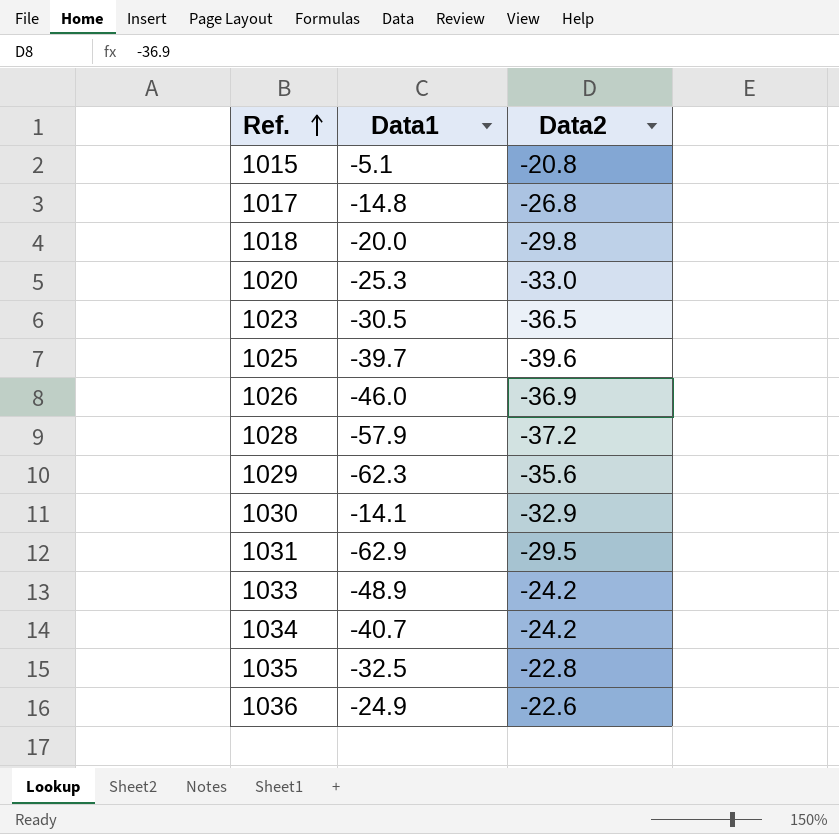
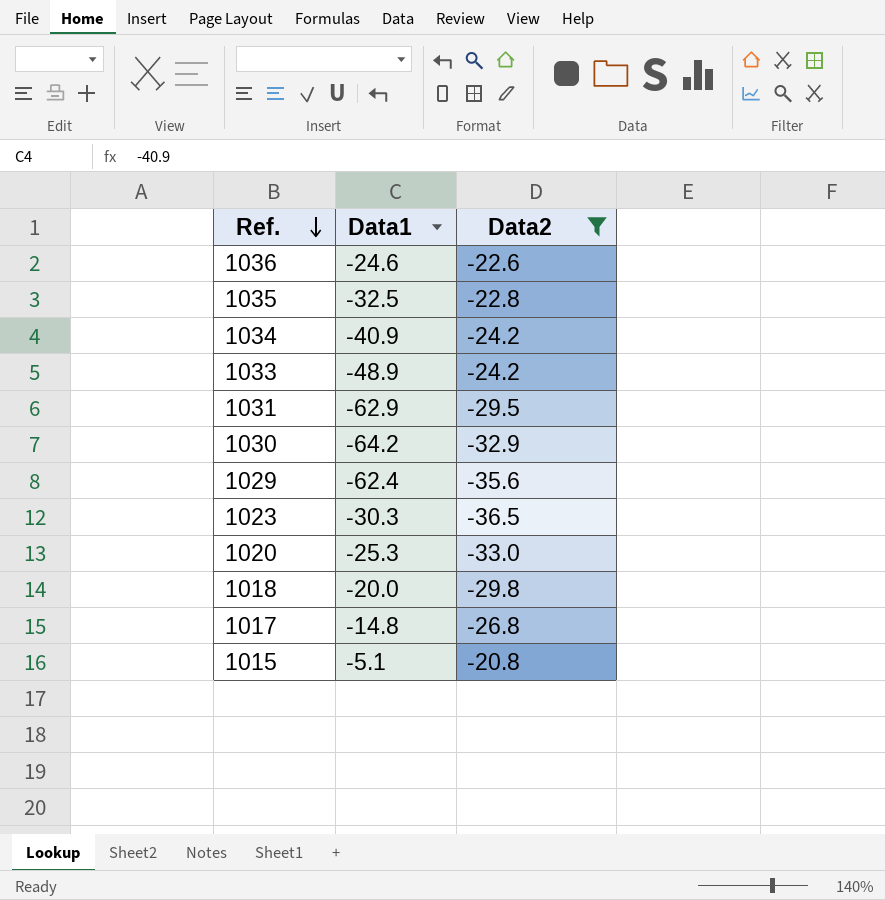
filter: none -> Data2 >= -36.5
row order: Ref. ascending -> Ref. descending
1036 | Data1: -24.9 -> -24.6
1034 | Data1: -40.7 -> -40.9
1030 | Data1: -14.1 -> -64.2
1029 | Data1: -62.3 -> -62.4
1023 | Data1: -30.5 -> -30.3

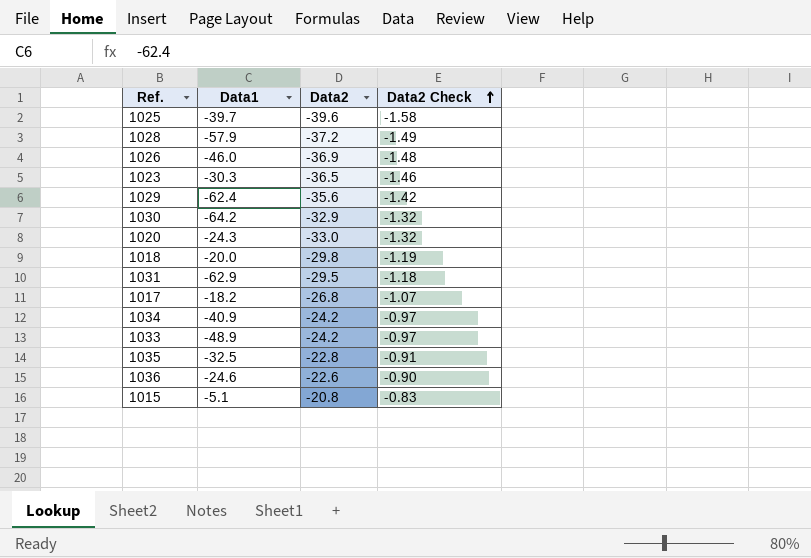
filter: Data2 >= -36.5 -> none
row order: Ref. descending -> Data2 Check ascending
column Data2 Check | formula: none -> [Data2] * 0.04
1020 | Data1: -25.3 -> -24.3
1017 | Data1: -14.8 -> -18.2

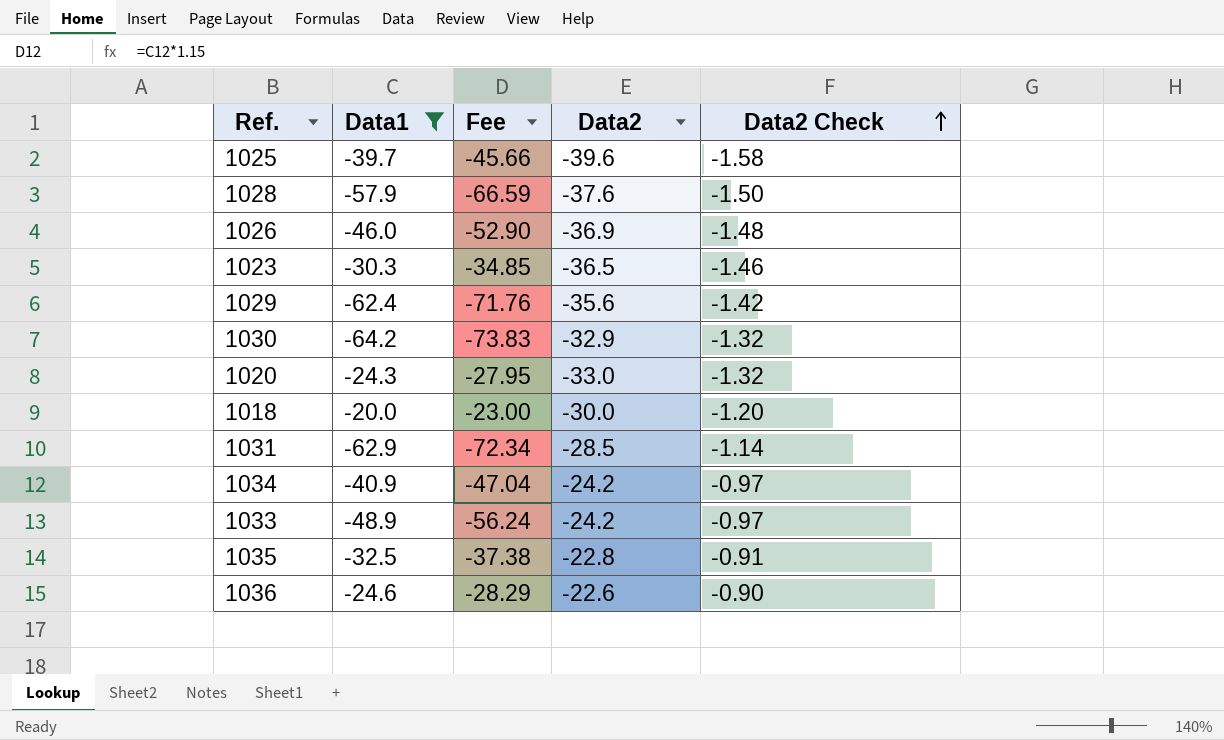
filter: none -> Data1 <= -20.0
column Fee | formula: none -> [Data1] * 1.15
1028 | Data2: -37.2 -> -37.6
1028 | Data2 Check: -1.49 -> -1.50
1018 | Data2: -29.8 -> -30.0
1018 | Data2 Check: -1.19 -> -1.20
1031 | Data2: -29.5 -> -28.5
1031 | Data2 Check: -1.18 -> -1.14

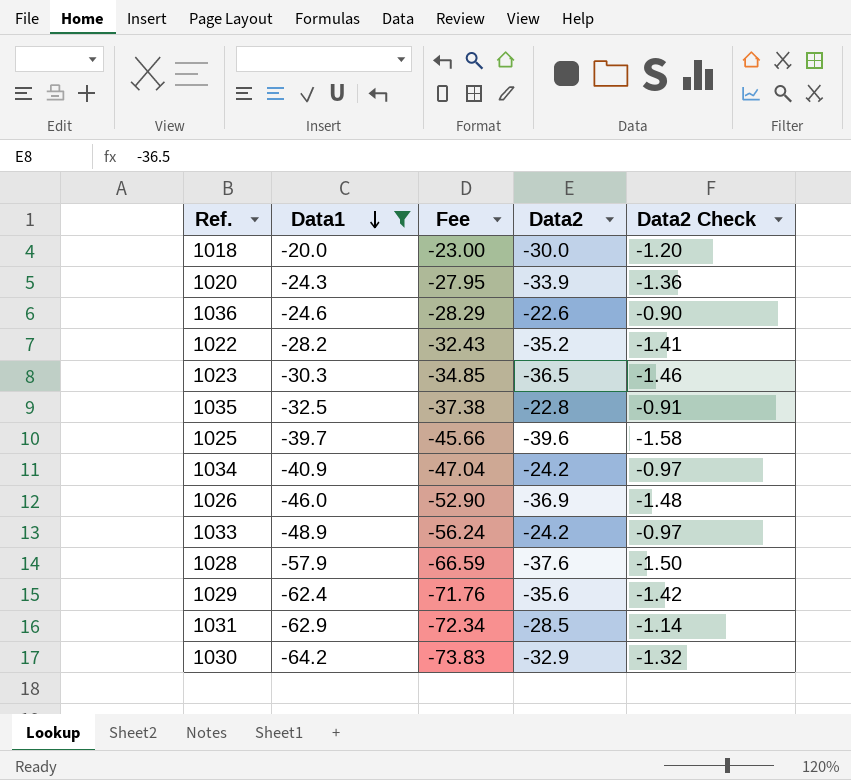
row order: Data2 Check ascending -> Data1 descending
1020 | Data2: -33.0 -> -33.9
1020 | Data2 Check: -1.32 -> -1.36
row 1022: none -> -28.2 | -32.43 | -35.2 | -1.41

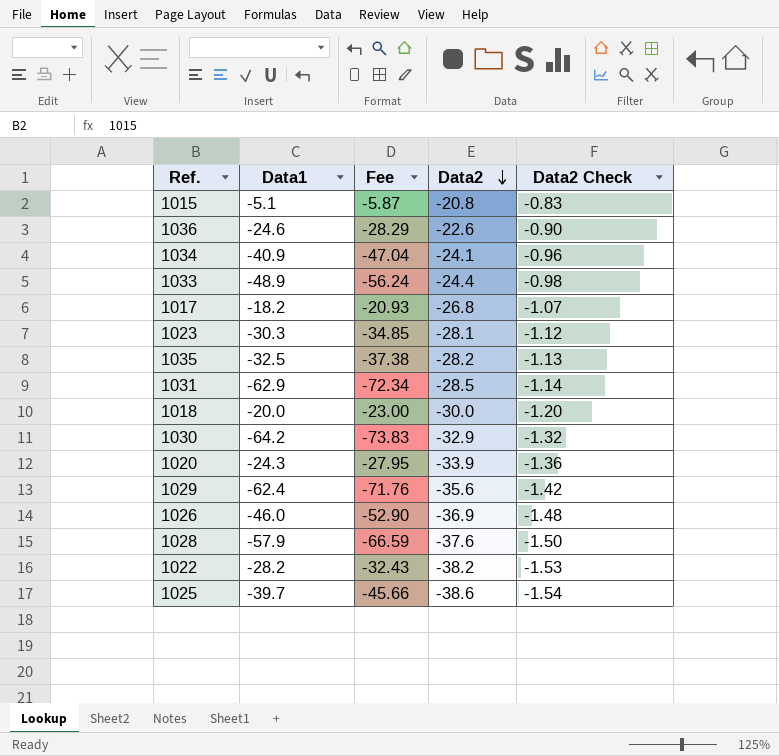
filter: Data1 <= -20.0 -> none
row order: Data1 descending -> Data2 descending
1034 | Data2: -24.2 -> -24.1
1034 | Data2 Check: -0.97 -> -0.96
1033 | Data2: -24.2 -> -24.4
1033 | Data2 Check: -0.97 -> -0.98
1023 | Data2: -36.5 -> -28.1
1023 | Data2 Check: -1.46 -> -1.12
1035 | Data2: -22.8 -> -28.2
1035 | Data2 Check: -0.91 -> -1.13
1022 | Data2: -35.2 -> -38.2
1022 | Data2 Check: -1.41 -> -1.53
1025 | Data2: -39.6 -> -38.6
1025 | Data2 Check: -1.58 -> -1.54

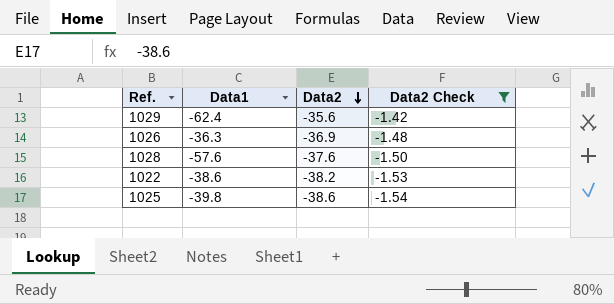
filter: none -> Data2 Check <= -1.42
column Fee | formula: [Data1] * 1.15 -> none
1026 | Data1: -46.0 -> -36.3
1028 | Data1: -57.9 -> -57.6
1022 | Data1: -28.2 -> -38.6
1025 | Data1: -39.7 -> -39.8

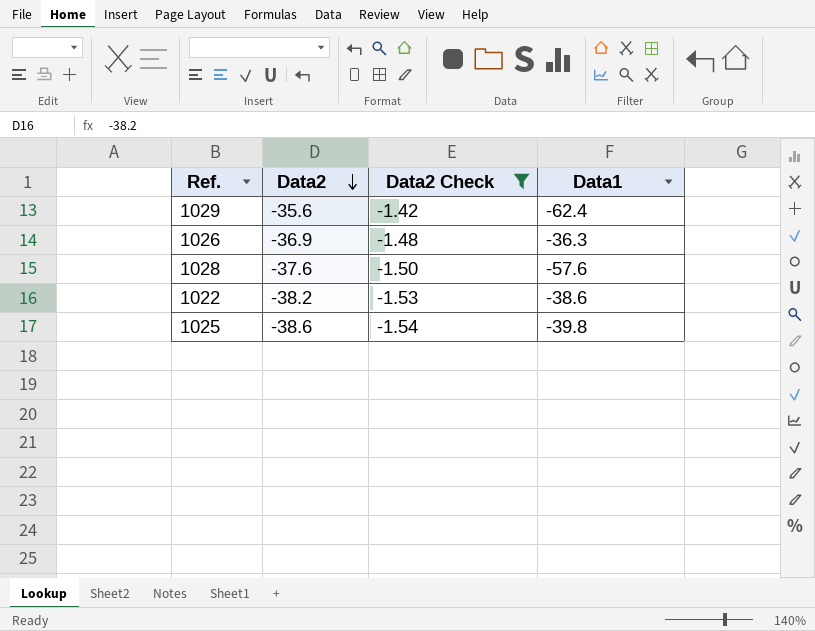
column Data1 | position: 2 -> 4

